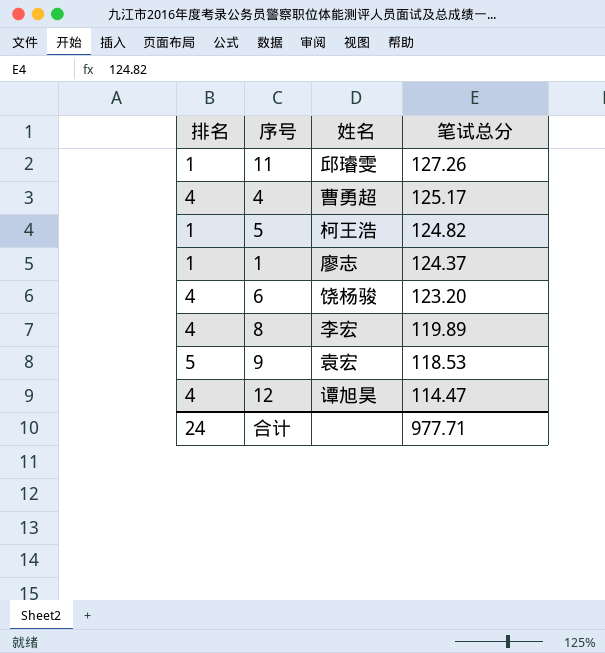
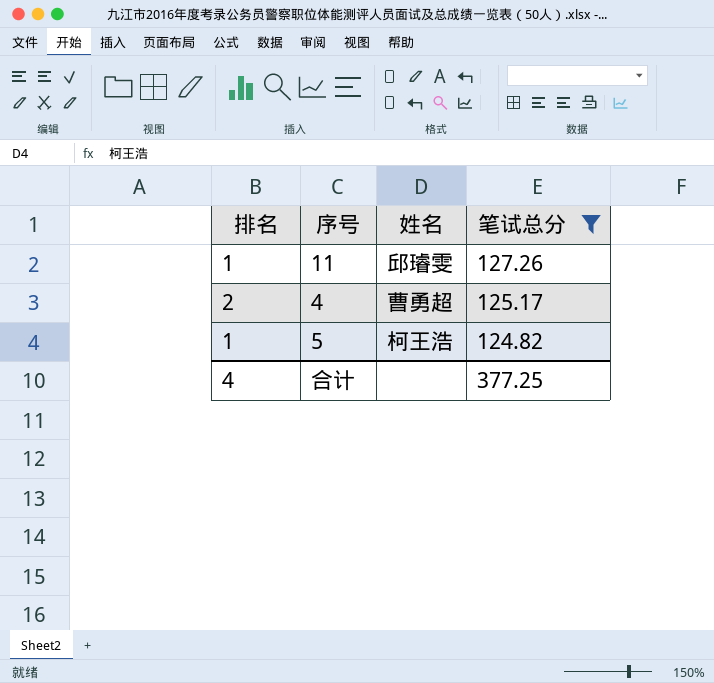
filter: none -> 笔试总分 >= 124.82
4 | 排名: 4 -> 2
合计 | 排名: 24 -> 4
合计 | 笔试总分: 977.71 -> 377.25

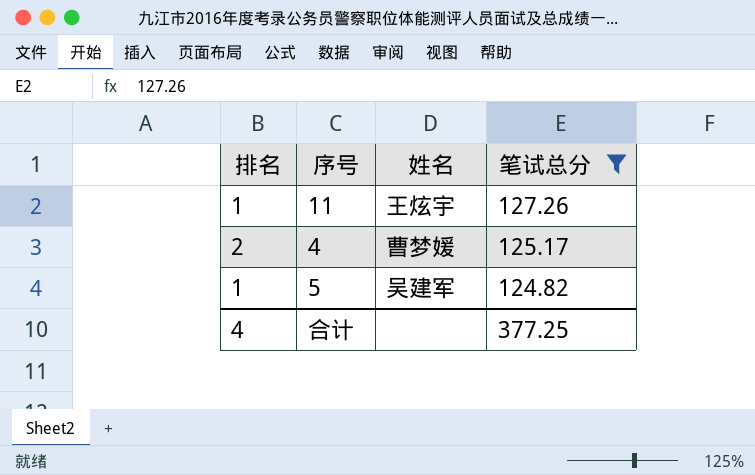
11 | 姓名: 邱璿雯 -> 王炫宇
4 | 姓名: 曹勇超 -> 曹梦媛
5 | 姓名: 柯王浩 -> 吴建军

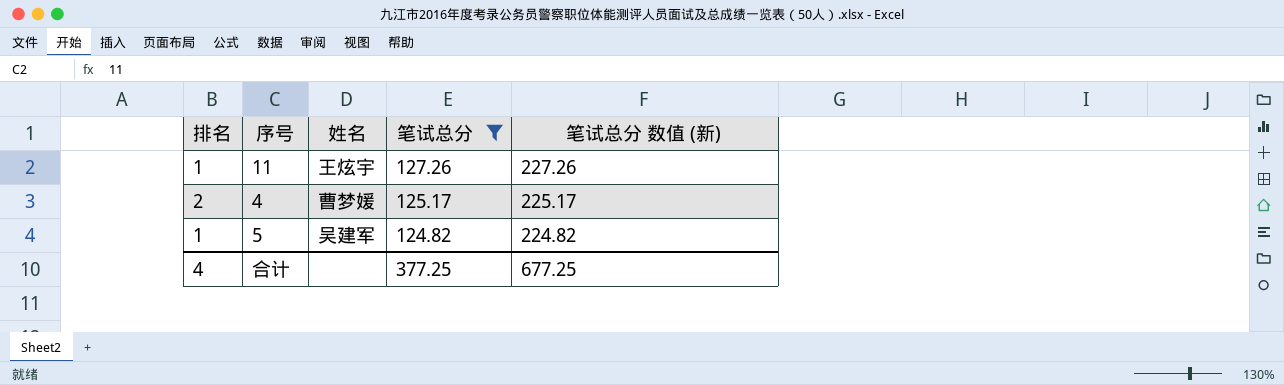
column 笔试总分 数值 (新) | formula: none -> [笔试总分] + 100

